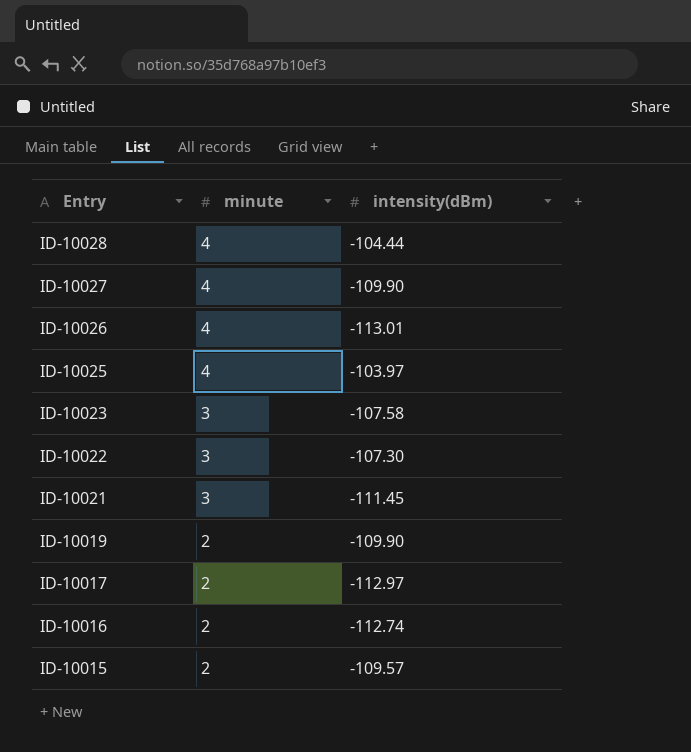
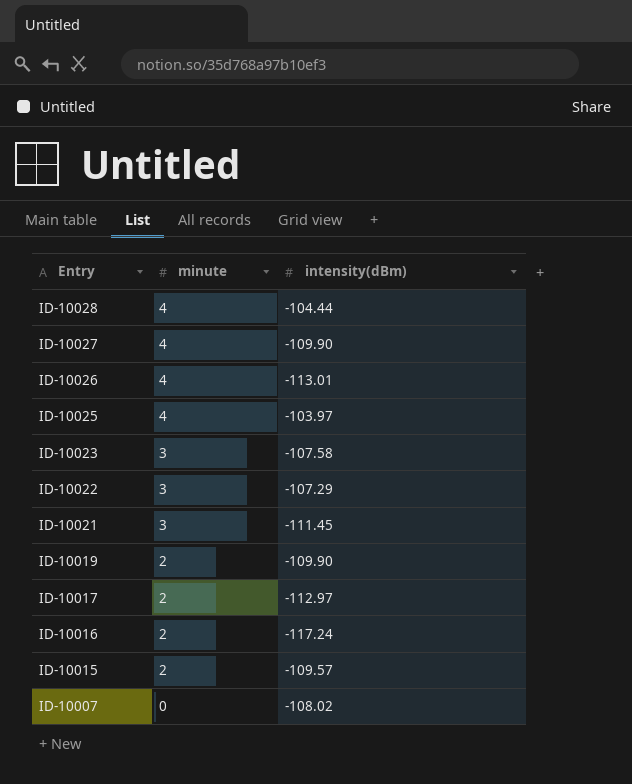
ID-10022 | intensity(dBm): -107.30 -> -107.29
ID-10016 | intensity(dBm): -112.74 -> -117.24
row ID-10007: none -> 0 | -108.02

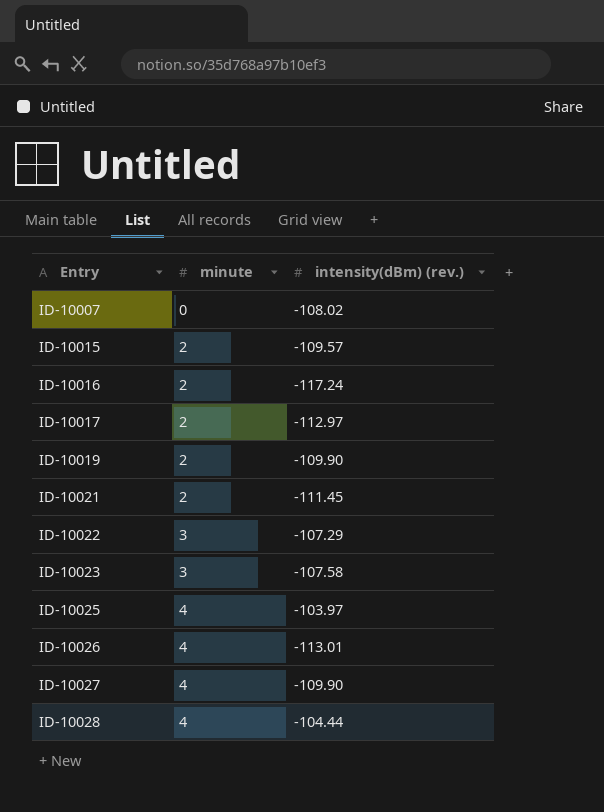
row order: Entry descending -> Entry ascending
column name: intensity(dBm) -> intensity(dBm) (rev.)
ID-10021 | minute: 3 -> 2

